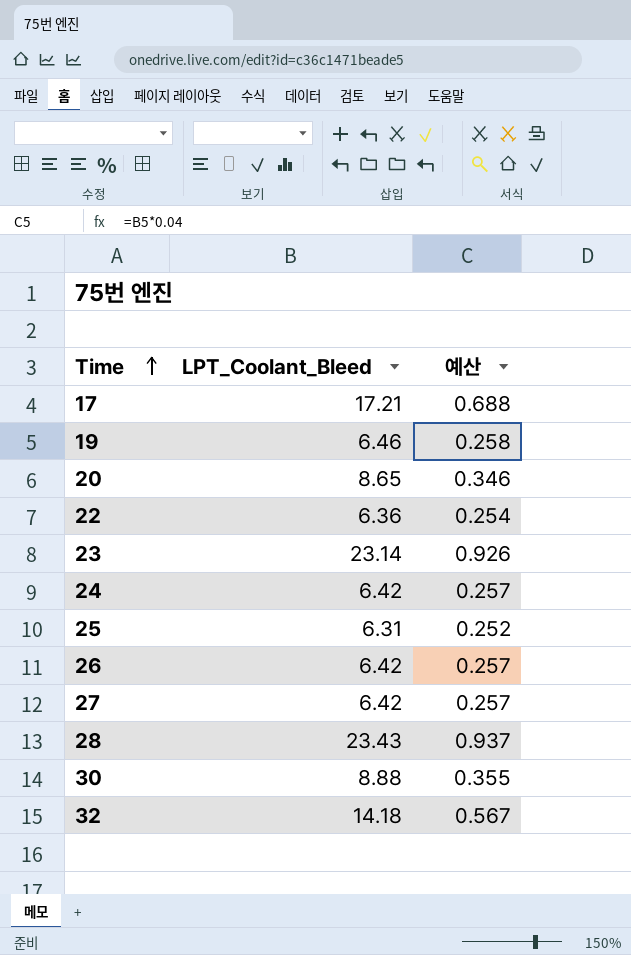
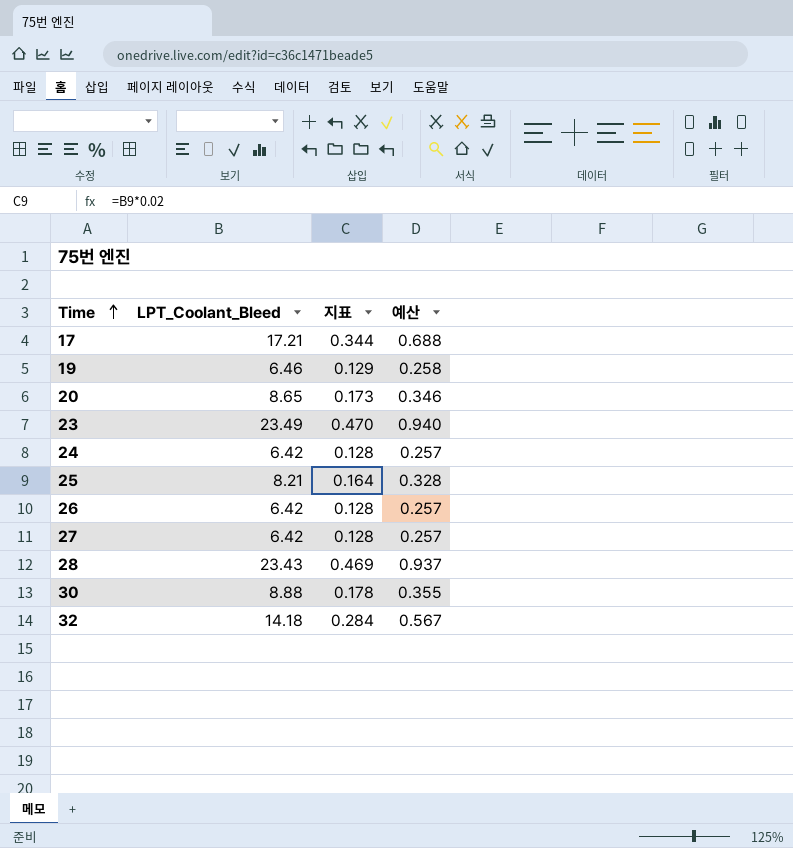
column 지표 | formula: none -> [LPT_Coolant_Bleed] * 0.02
row 22: 6.36 | 0.254 -> none
23 | LPT_Coolant_Bleed: 23.14 -> 23.49
23 | 예산: 0.926 -> 0.940
25 | LPT_Coolant_Bleed: 6.31 -> 8.21
25 | 예산: 0.252 -> 0.328

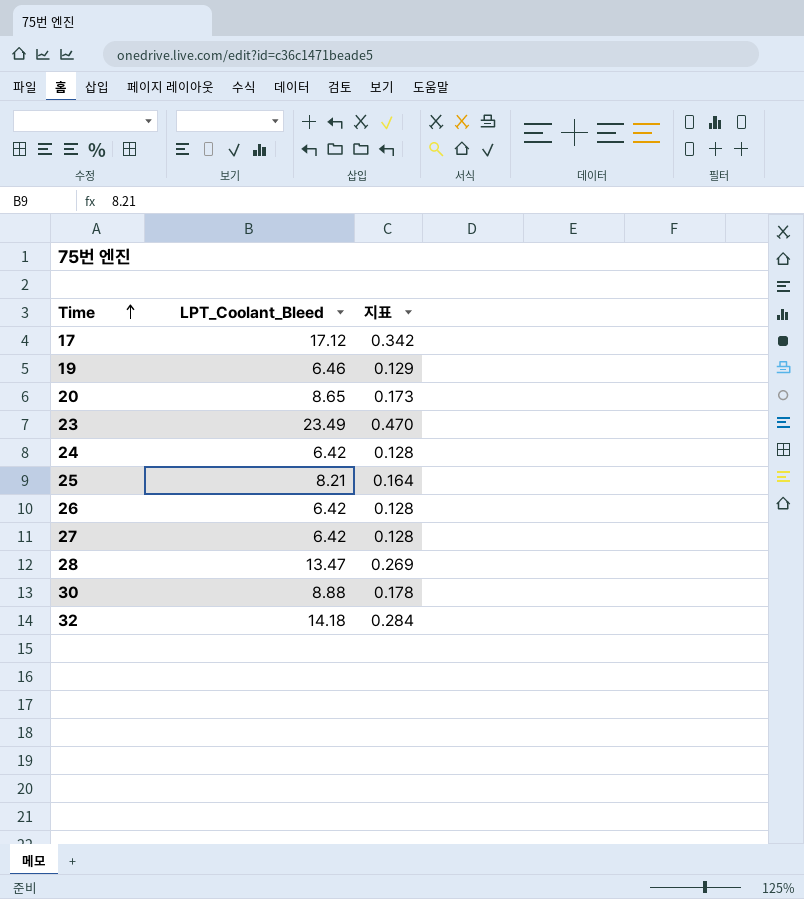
column 예산 | formula: [LPT_Coolant_Bleed] * 0.04 -> none
17 | LPT_Coolant_Bleed: 17.21 -> 17.12
17 | 지표: 0.344 -> 0.342
28 | LPT_Coolant_Bleed: 23.43 -> 13.47
28 | 지표: 0.469 -> 0.269

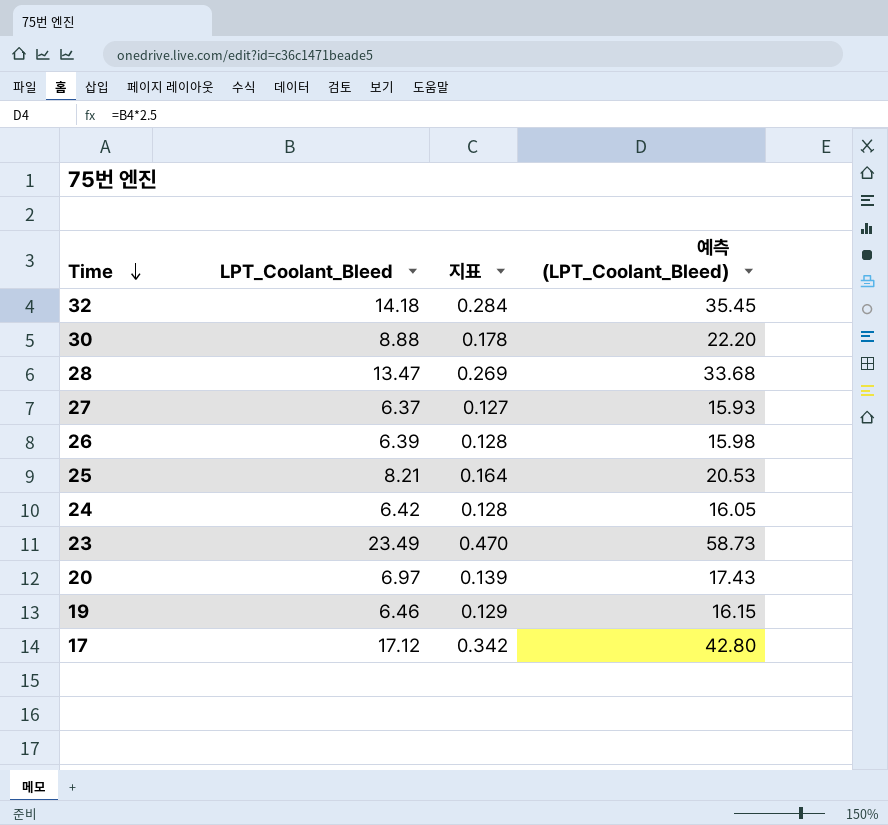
row order: Time ascending -> Time descending
column 예측 (LPT_Coolant_Bleed) | formula: none -> [LPT_Coolant_Bleed] * 2.5
27 | LPT_Coolant_Bleed: 6.42 -> 6.37
27 | 지표: 0.128 -> 0.127
26 | LPT_Coolant_Bleed: 6.42 -> 6.39
20 | LPT_Coolant_Bleed: 8.65 -> 6.97
20 | 지표: 0.173 -> 0.139

